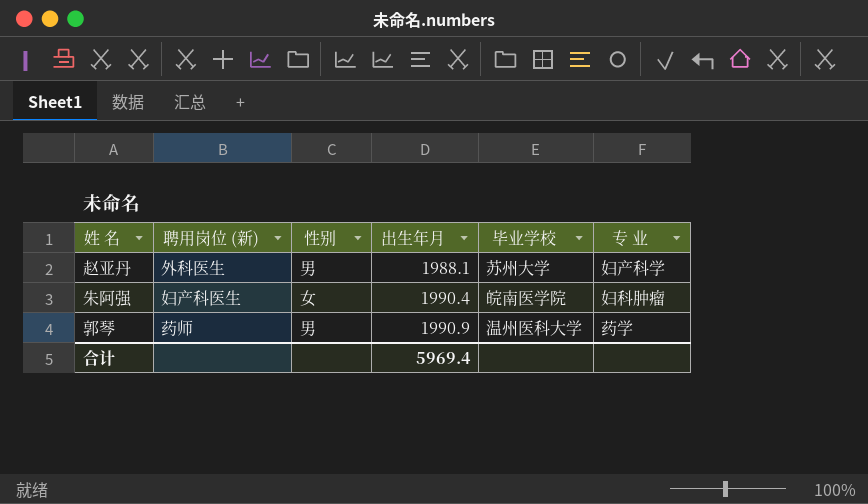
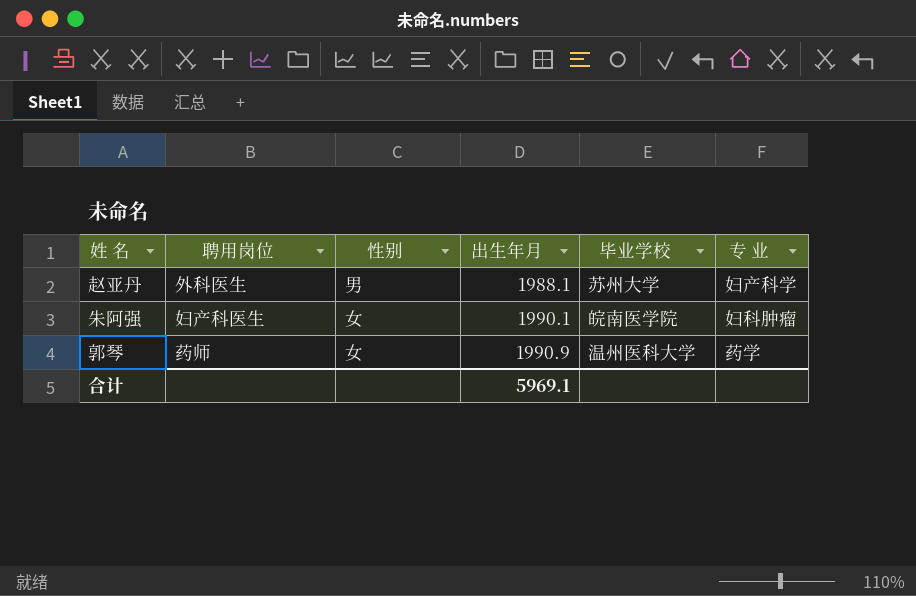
column name: 聘用岗位 (新) -> 聘用岗位
朱阿强 | 出生年月: 1990.4 -> 1990.1
郭琴 | 性别: 男 -> 女
合计 | 出生年月: 5969.4 -> 5969.1

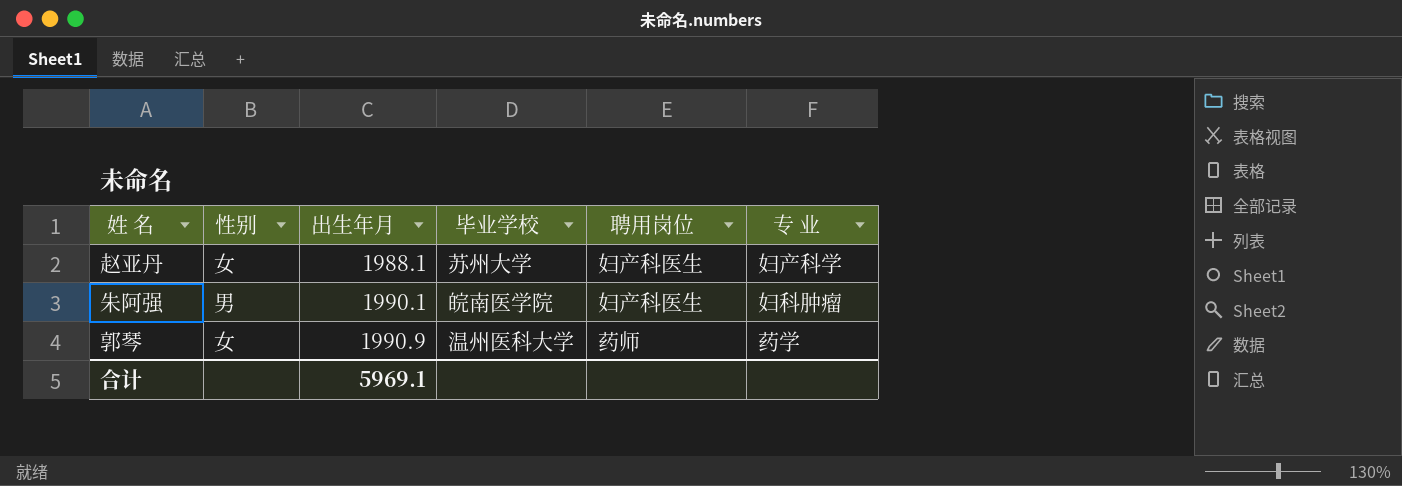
column 聘用岗位 | position: 2 -> 5
赵亚丹 | 性别: 男 -> 女
赵亚丹 | 聘用岗位: 外科医生 -> 妇产科医生
朱阿强 | 性别: 女 -> 男

